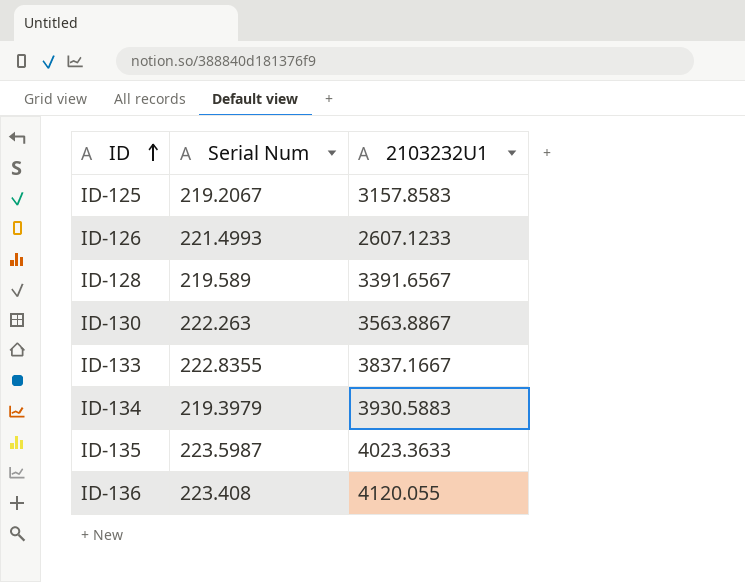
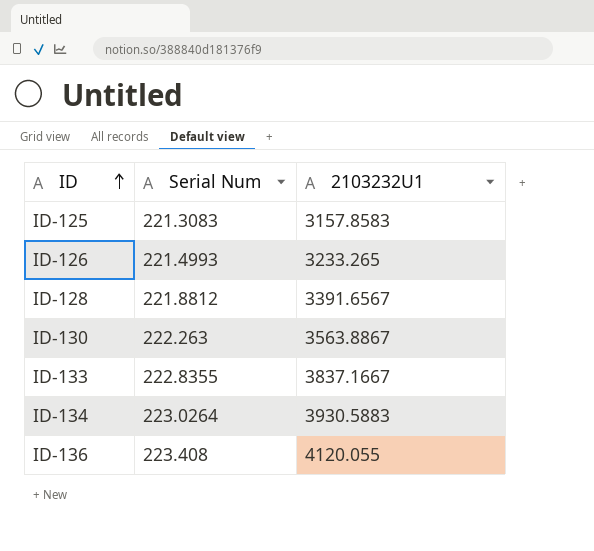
row ID-135: 223.5987 | 4023.3633 -> none
ID-125 | Serial Num: 219.2067 -> 221.3083
ID-126 | 2103232U1: 2607.1233 -> 3233.265
ID-128 | Serial Num: 219.589 -> 221.8812
ID-134 | Serial Num: 219.3979 -> 223.0264

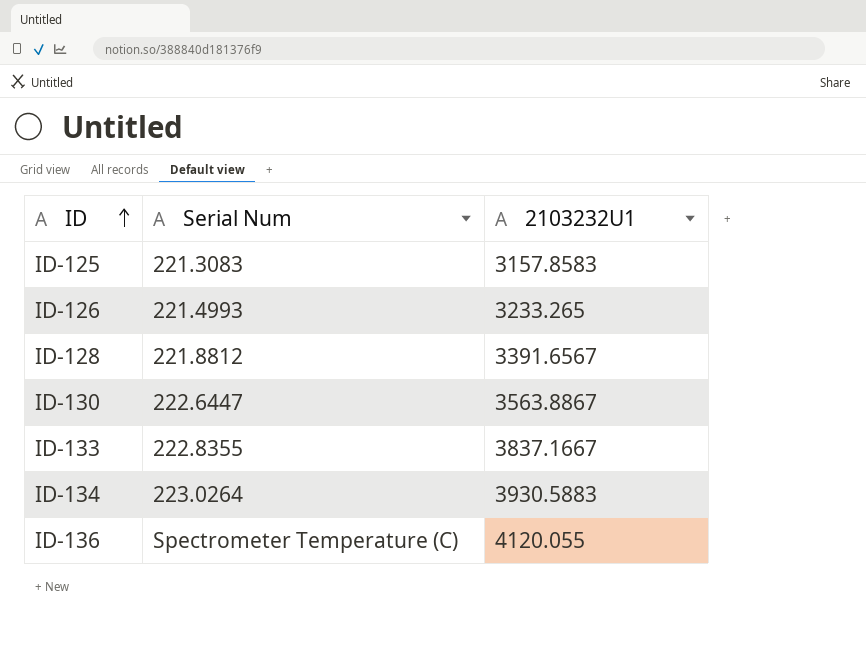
ID-130 | Serial Num: 222.263 -> 222.6447
ID-136 | Serial Num: 223.408 -> Spectrometer Temperature (C)

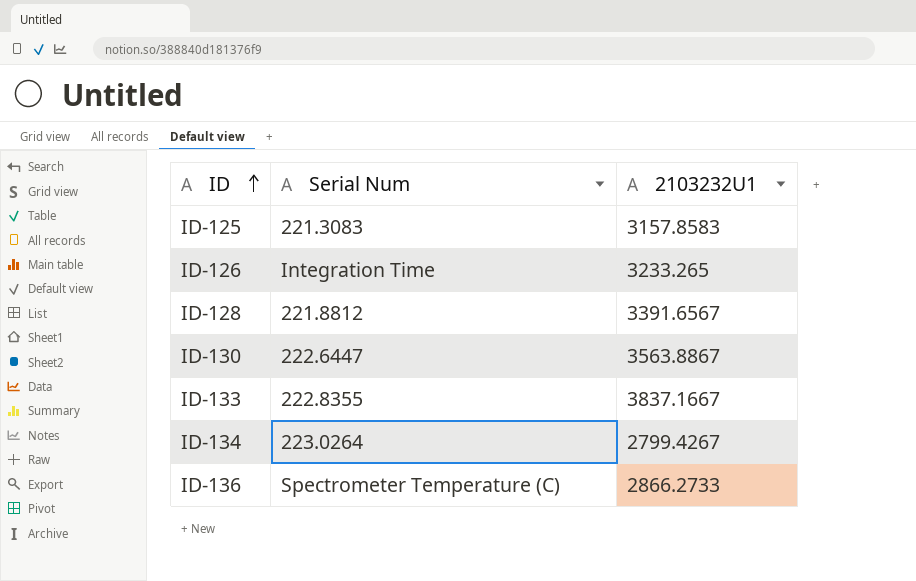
ID-126 | Serial Num: 221.4993 -> Integration Time
ID-134 | 2103232U1: 3930.5883 -> 2799.4267
ID-136 | 2103232U1: 4120.055 -> 2866.2733

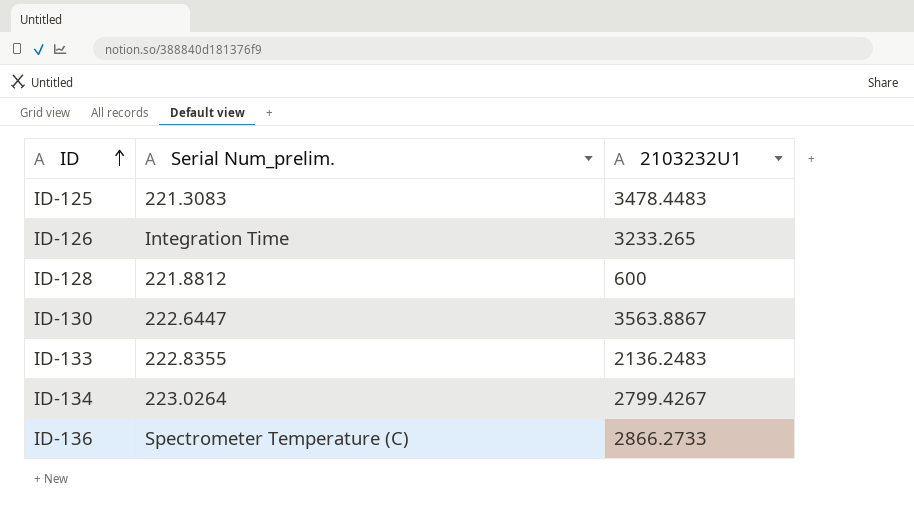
column name: Serial Num -> Serial Num_prelim.
ID-125 | 2103232U1: 3157.8583 -> 3478.4483
ID-128 | 2103232U1: 3391.6567 -> 600
ID-133 | 2103232U1: 3837.1667 -> 2136.2483

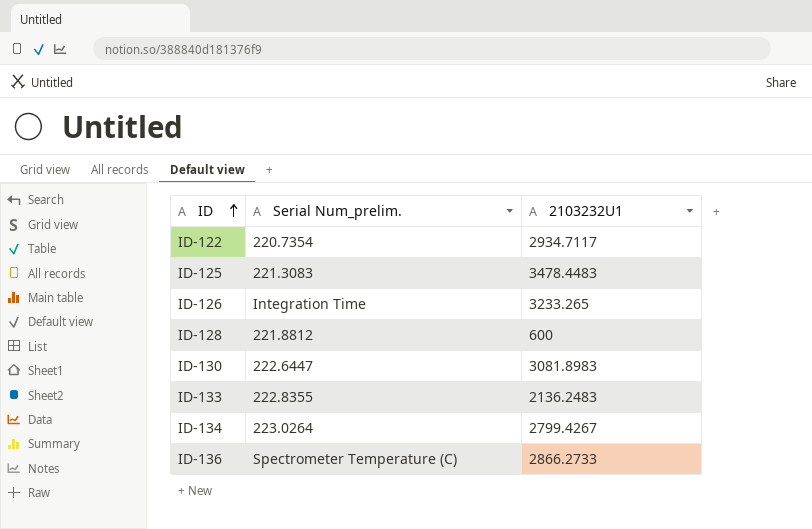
row ID-122: none -> 220.7354 | 2934.7117
ID-130 | 2103232U1: 3563.8867 -> 3081.8983

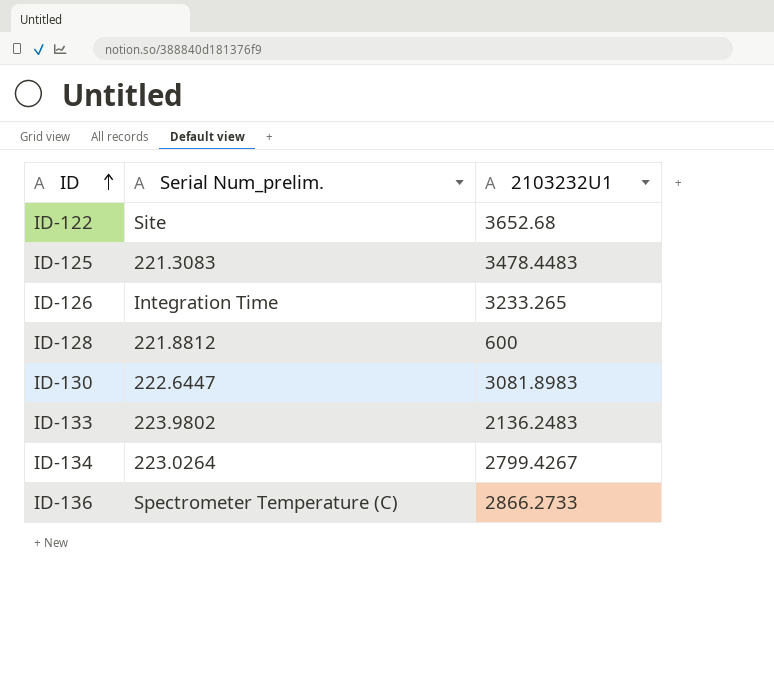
ID-122 | Serial Num_prelim.: 220.7354 -> Site
ID-122 | 2103232U1: 2934.7117 -> 3652.68
ID-133 | Serial Num_prelim.: 222.8355 -> 223.9802

